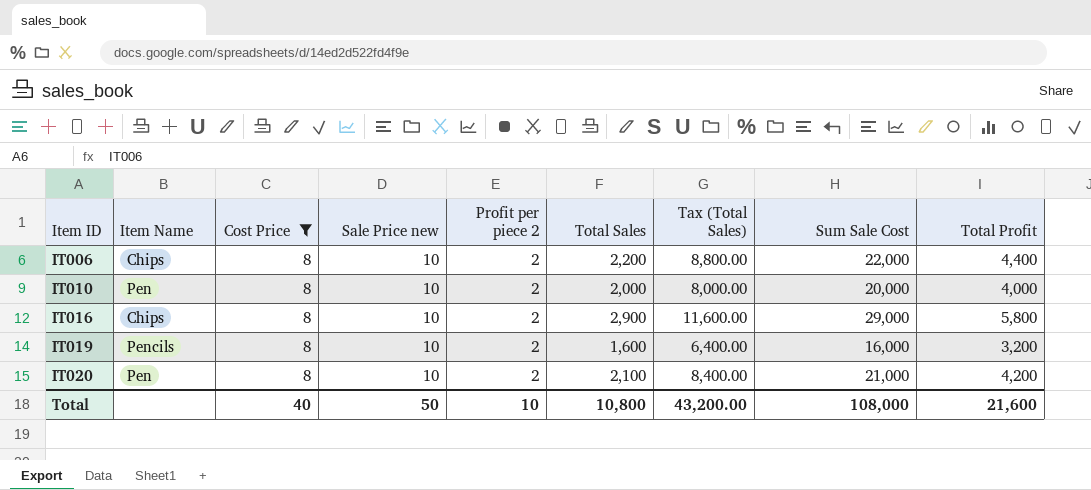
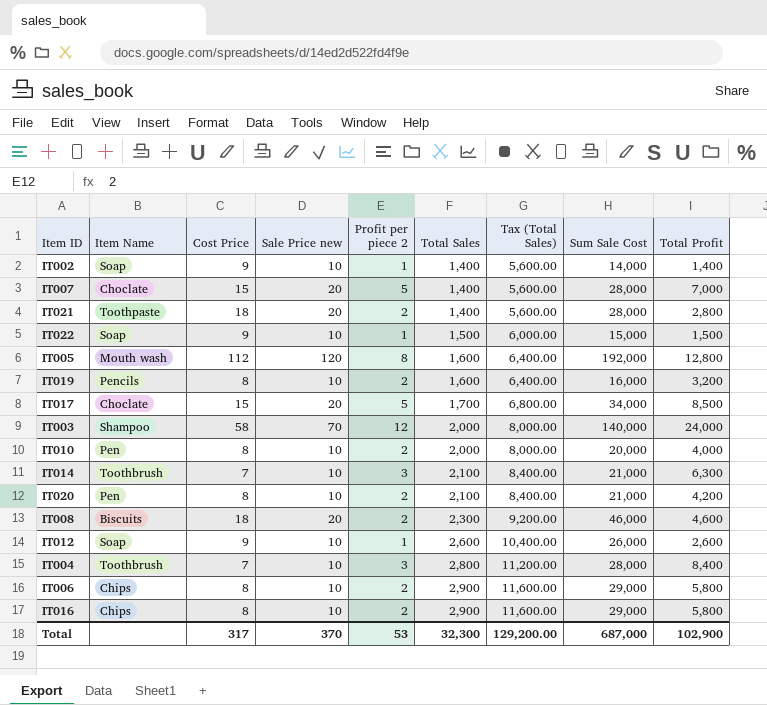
filter: Cost Price = 8 -> none
row order: Item ID ascending -> Total Sales ascending
IT006 | Total Sales: 2,200 -> 2,900
IT006 | Tax (Total Sales): 8,800.00 -> 11,600.00
IT006 | Sum Sale Cost: 22,000 -> 29,000
IT006 | Total Profit: 4,400 -> 5,800
Total | Cost Price: 40 -> 317
Total | Sale Price new: 50 -> 370
Total | Profit per piece 2: 10 -> 53
Total | Total Sales: 10,800 -> 32,300
Total | Tax (Total Sales): 43,200.00 -> 129,200.00
Total | Sum Sale Cost: 108,000 -> 687,000
Total | Total Profit: 21,600 -> 102,900

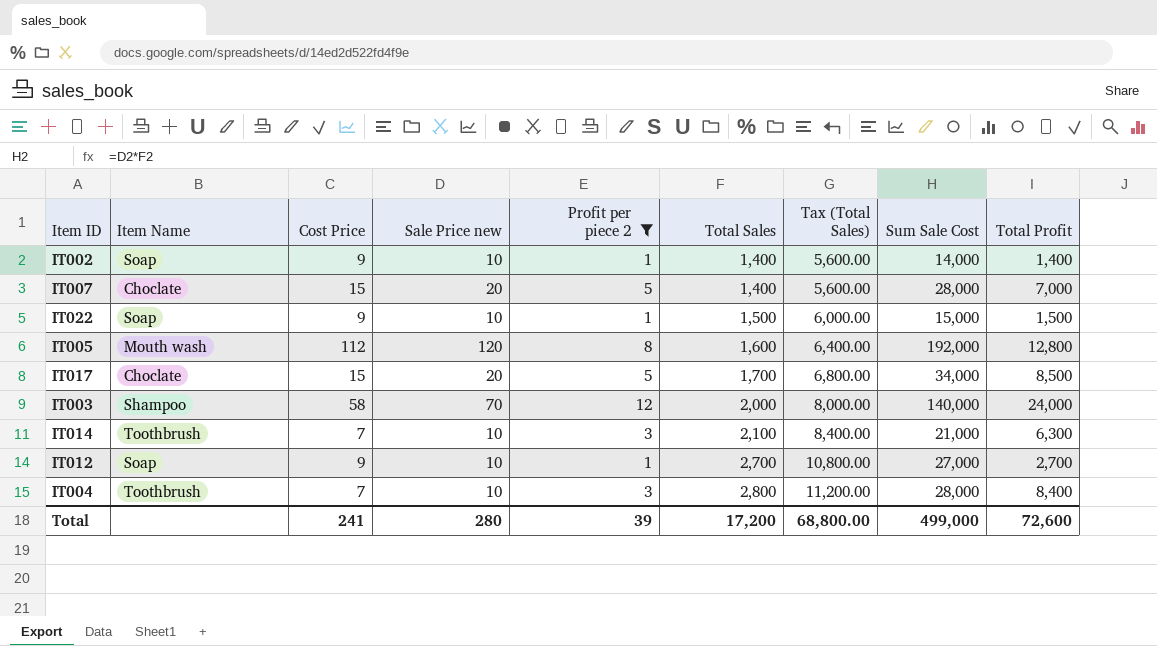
filter: none -> Profit per piece 2 != 2
IT012 | Total Sales: 2,600 -> 2,700
IT012 | Tax (Total Sales): 10,400.00 -> 10,800.00
IT012 | Sum Sale Cost: 26,000 -> 27,000
IT012 | Total Profit: 2,600 -> 2,700
Total | Cost Price: 317 -> 241
Total | Sale Price new: 370 -> 280
Total | Profit per piece 2: 53 -> 39
Total | Total Sales: 32,300 -> 17,200
Total | Tax (Total Sales): 129,200.00 -> 68,800.00
Total | Sum Sale Cost: 687,000 -> 499,000
Total | Total Profit: 102,900 -> 72,600

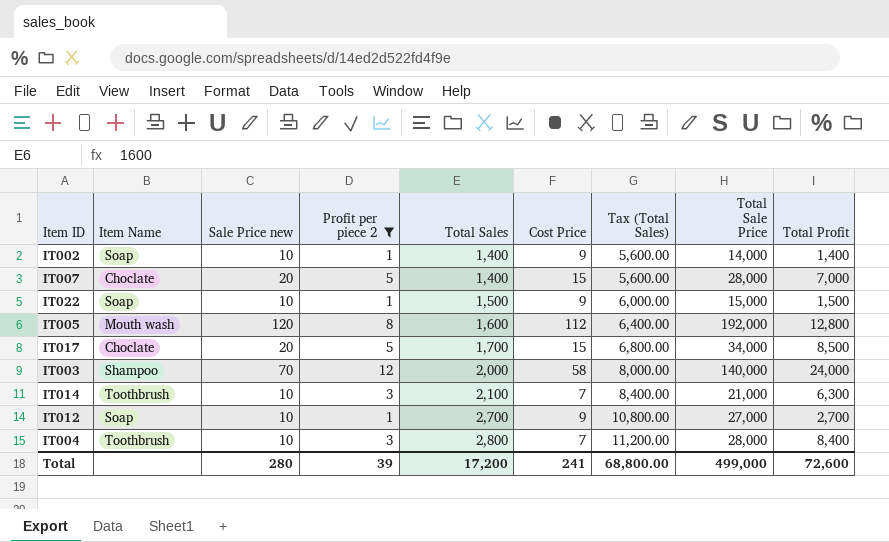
column Cost Price | position: 3 -> 6
column name: Sum Sale Cost -> Total Sale Price

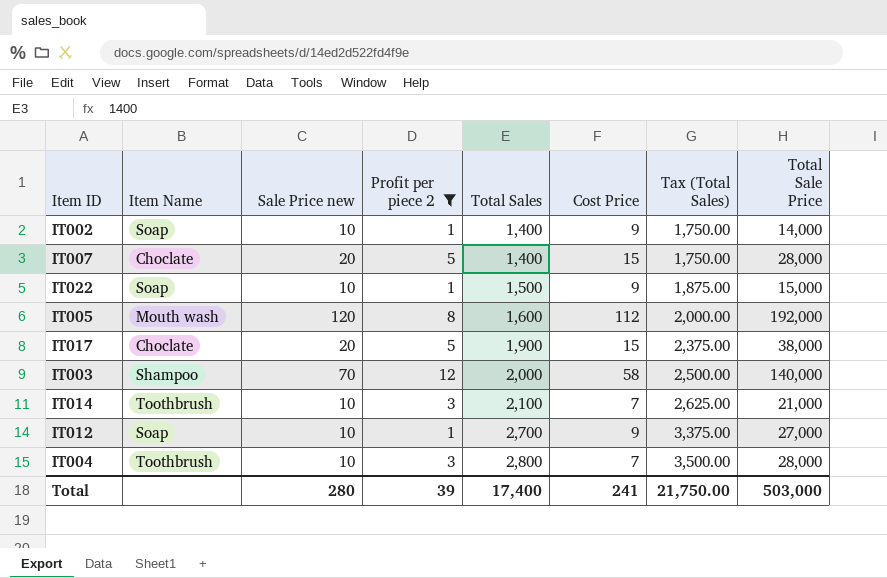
column Total Profit | formula: [Profit per piece 2] * [Total Sales] -> none
column Tax (Total Sales) | formula: [Total Sales] * 4 -> [Total Sales] * 1.25
IT017 | Total Sales: 1,700 -> 1,900
IT017 | Total Sale Price: 34,000 -> 38,000
Total | Total Sales: 17,200 -> 17,400
Total | Tax (Total Sales): 68,800.00 -> 21,750.00
Total | Total Sale Price: 499,000 -> 503,000

